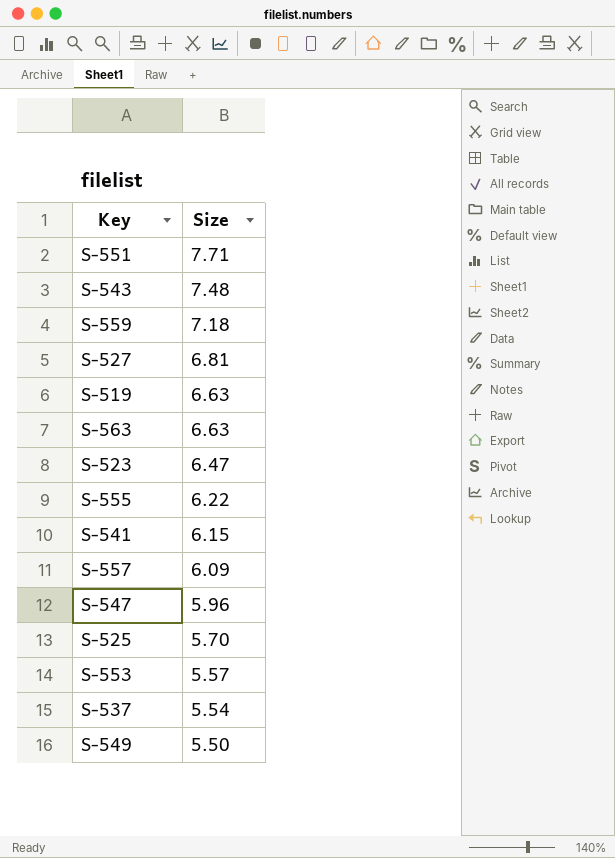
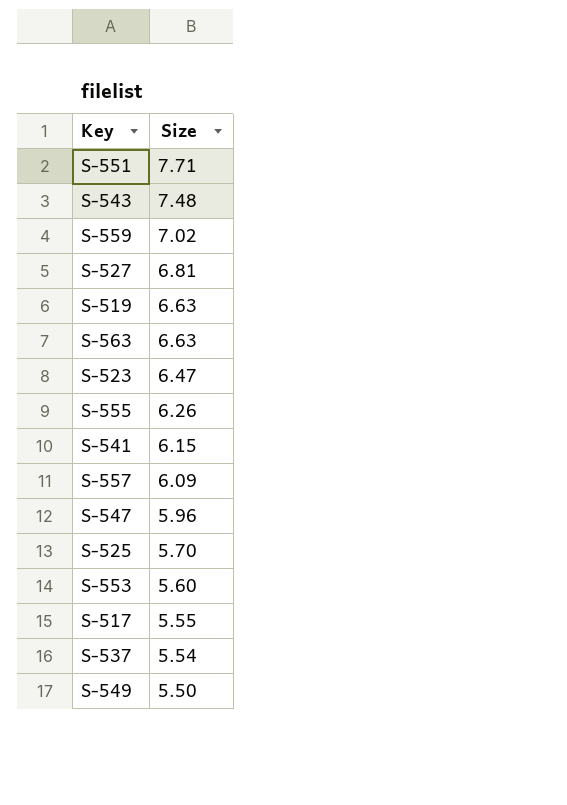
S-559 | Size: 7.18 -> 7.02
S-555 | Size: 6.22 -> 6.26
S-553 | Size: 5.57 -> 5.60
row S-517: none -> 5.55

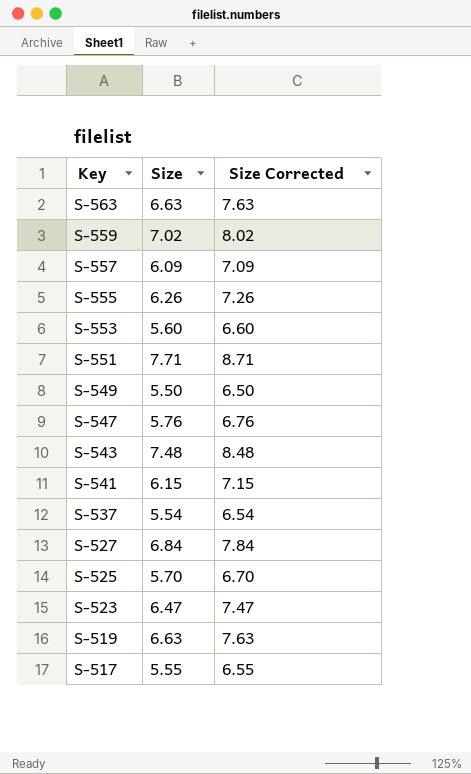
row order: Size descending -> Key descending
column Size Corrected | formula: none -> [Size] + 1
S-547 | Size: 5.96 -> 5.76
S-527 | Size: 6.81 -> 6.84

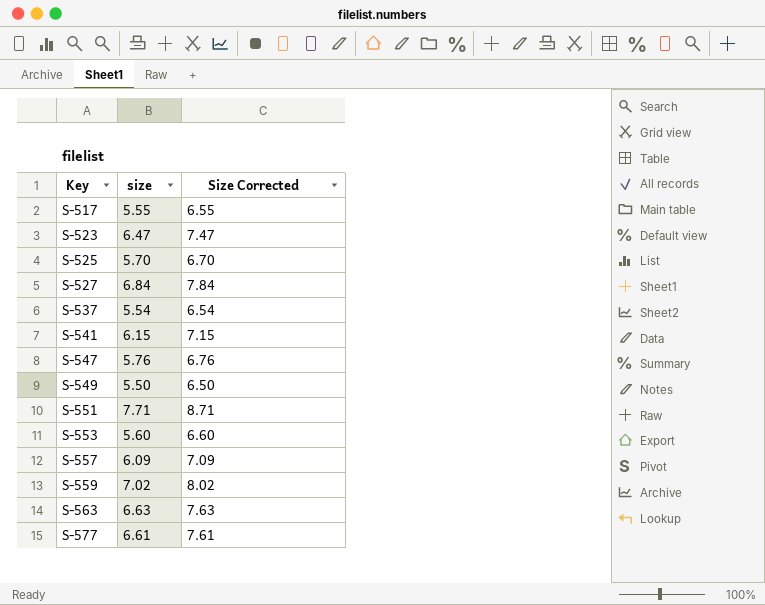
row order: Key descending -> Key ascending
column name: Size -> size
row S-555: 6.26 | 7.26 -> none
row S-543: 7.48 | 8.48 -> none
row S-519: 6.63 | 7.63 -> none
row S-577: none -> 6.61 | 7.61

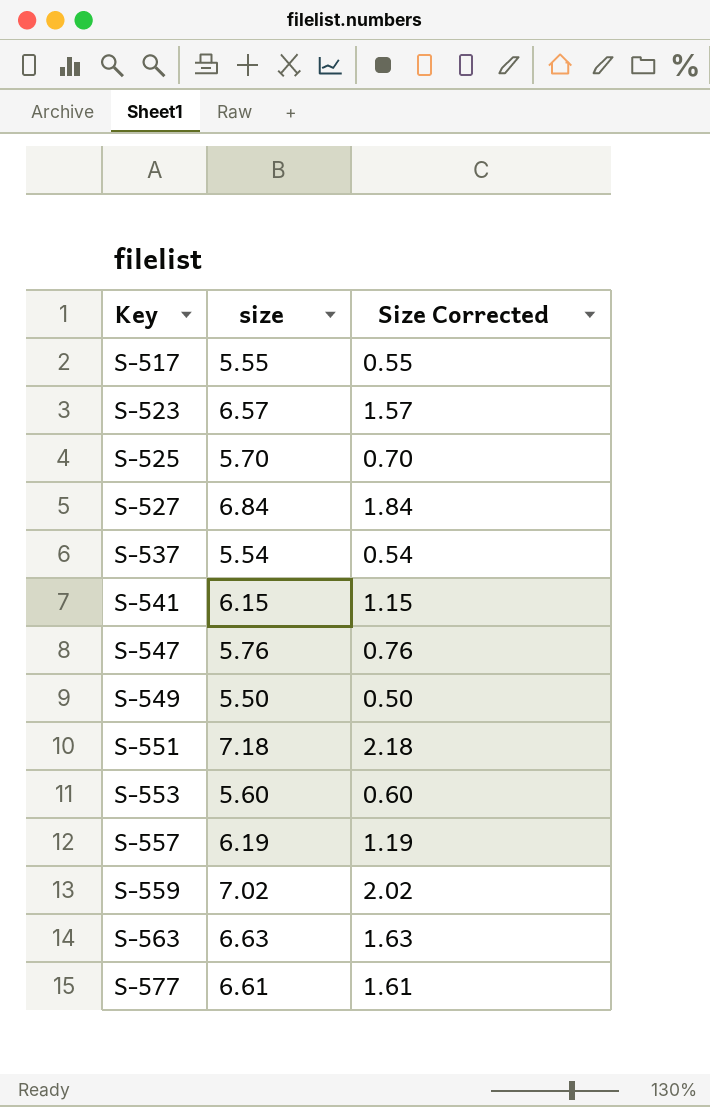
column Size Corrected | formula: [size] + 1 -> [size] - 5
S-523 | size: 6.47 -> 6.57
S-551 | size: 7.71 -> 7.18
S-557 | size: 6.09 -> 6.19

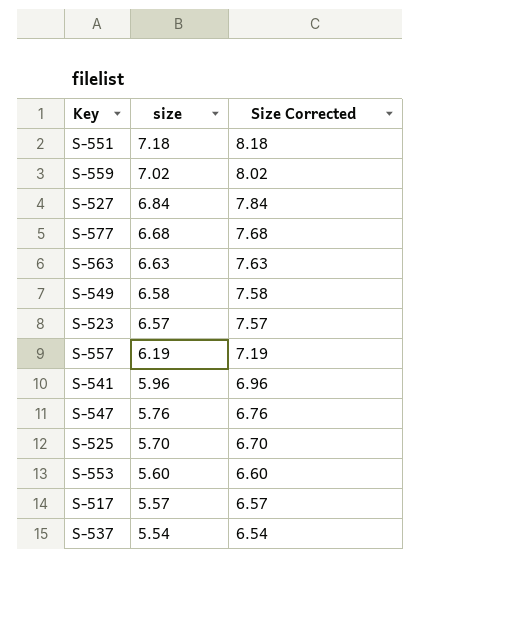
row order: Key ascending -> size descending
column Size Corrected | formula: [size] - 5 -> [size] + 1
S-577 | size: 6.61 -> 6.68
S-549 | size: 5.50 -> 6.58
S-541 | size: 6.15 -> 5.96
S-517 | size: 5.55 -> 5.57

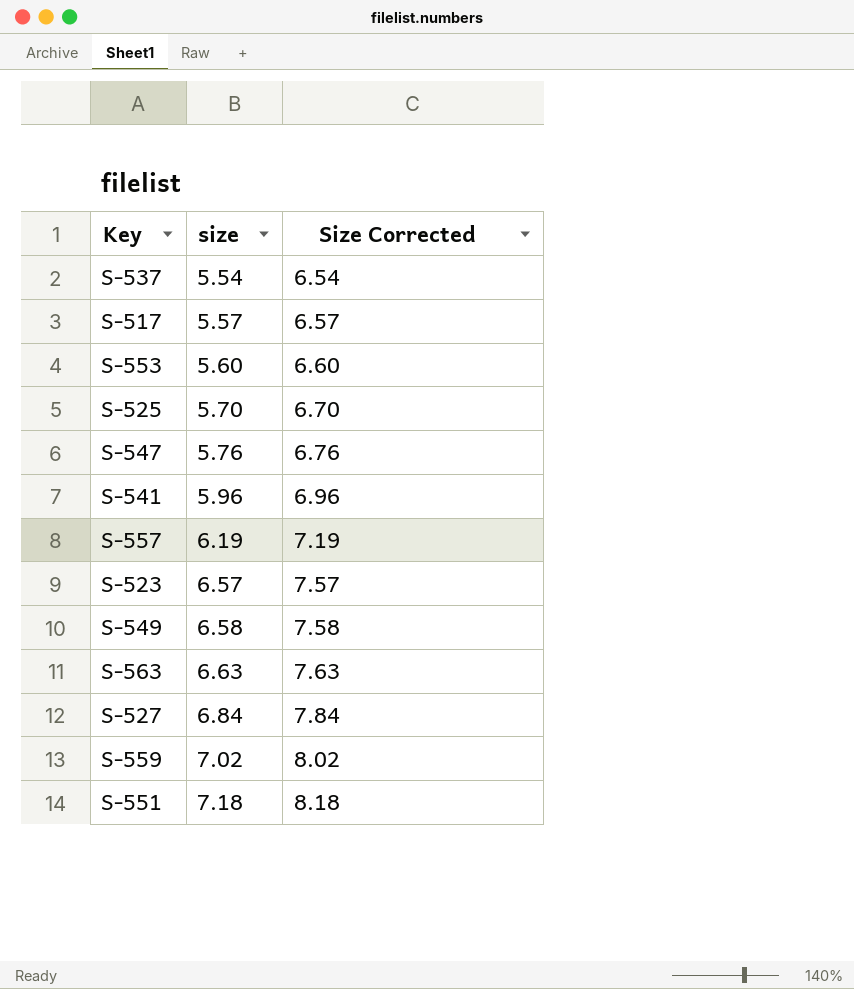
row order: size descending -> size ascending
row S-577: 6.68 | 7.68 -> none

